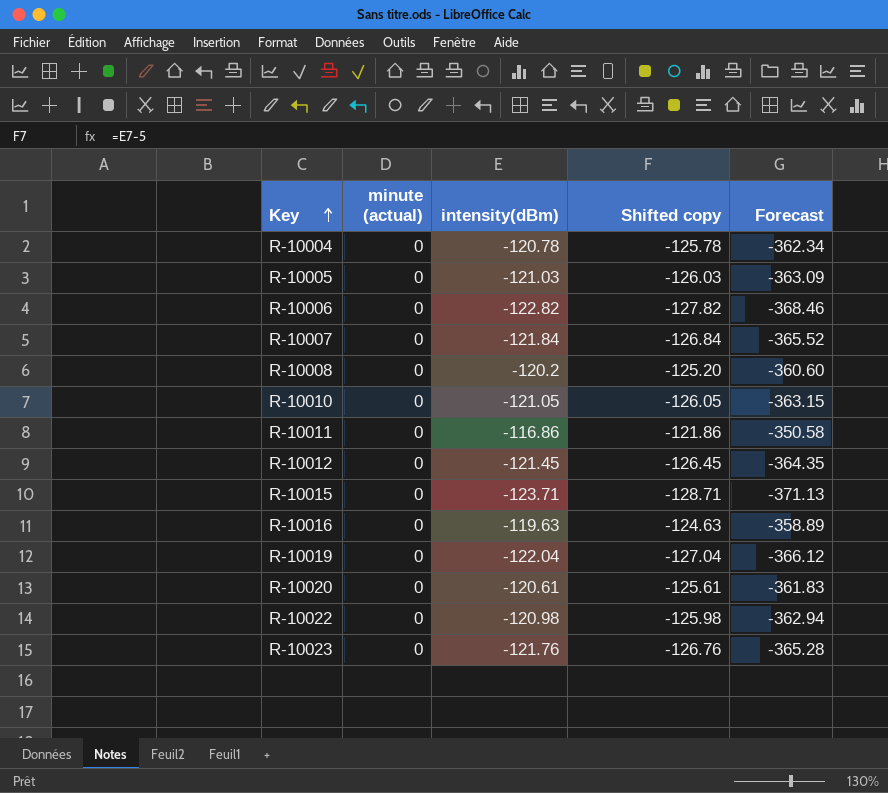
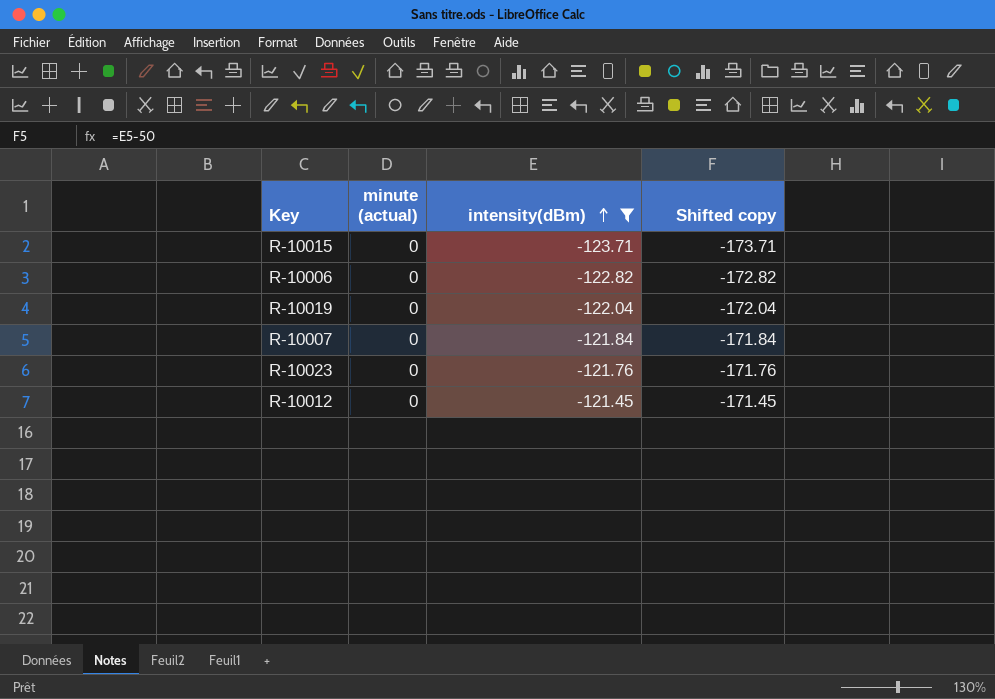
filter: none -> intensity(dBm) <= -121.45
row order: Key ascending -> intensity(dBm) ascending
column Forecast | formula: [intensity(dBm)] * 3 -> none
column Shifted copy | formula: [intensity(dBm)] - 5 -> [intensity(dBm)] - 50

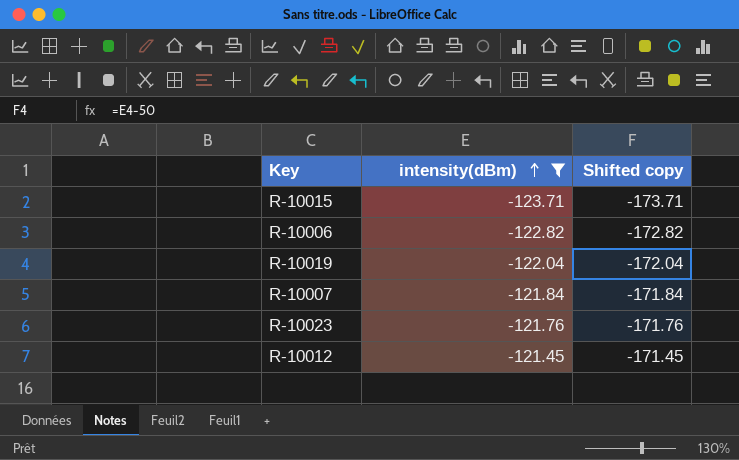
column minute (actual) | position: 2 -> none

